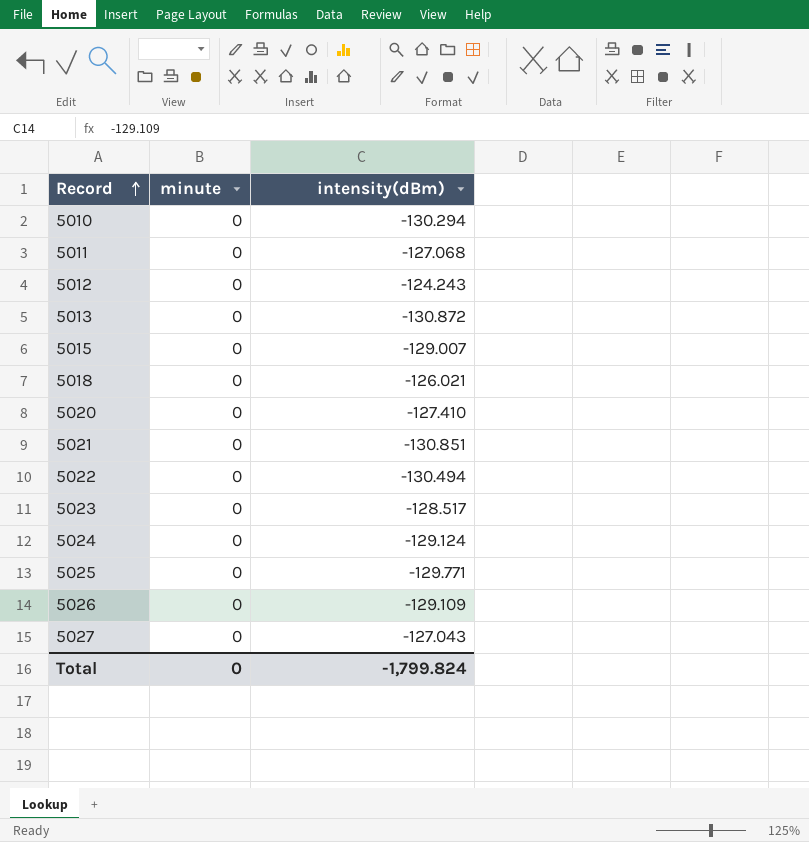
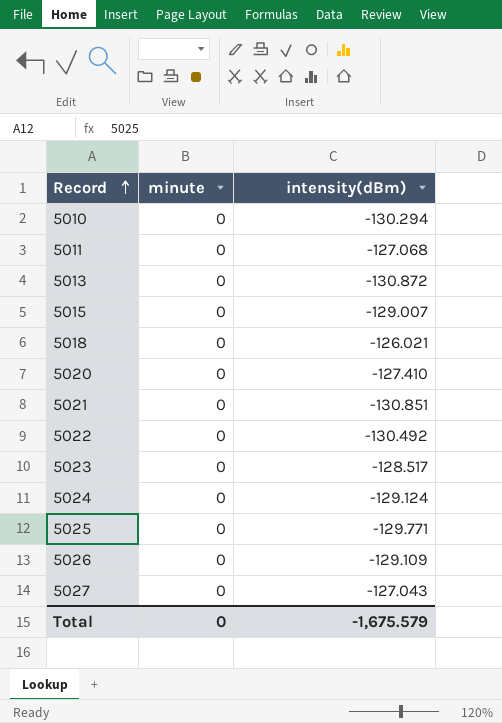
row 5012: 0 | -124.243 -> none
5022 | intensity(dBm): -130.494 -> -130.492
Total | intensity(dBm): -1,799.824 -> -1,675.579

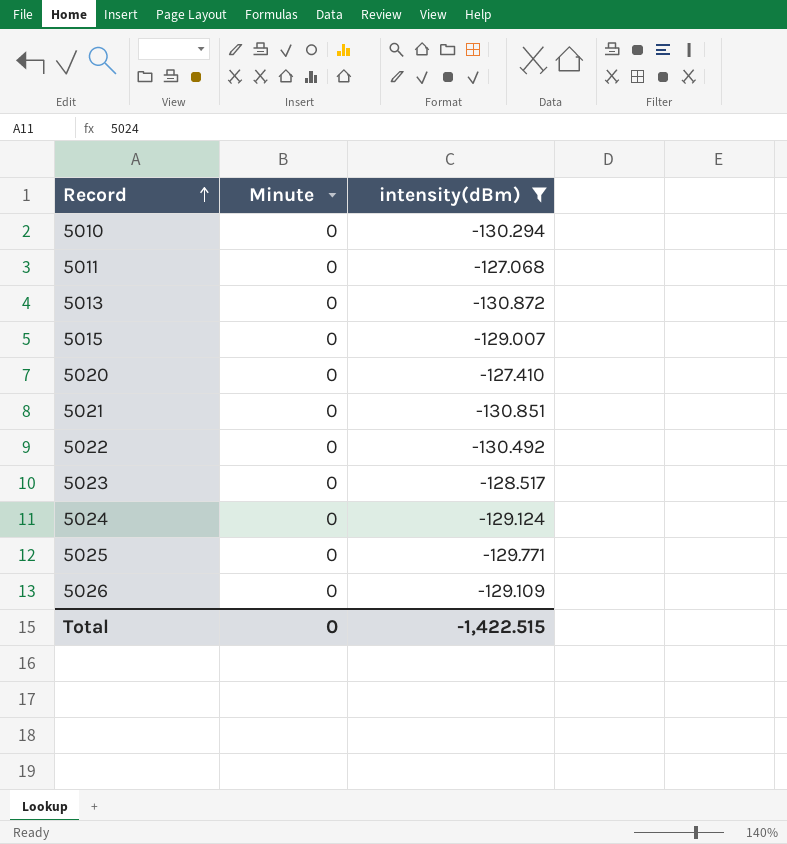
filter: none -> intensity(dBm) <= -127.068
column name: minute -> Minute
Total | intensity(dBm): -1,675.579 -> -1,422.515

